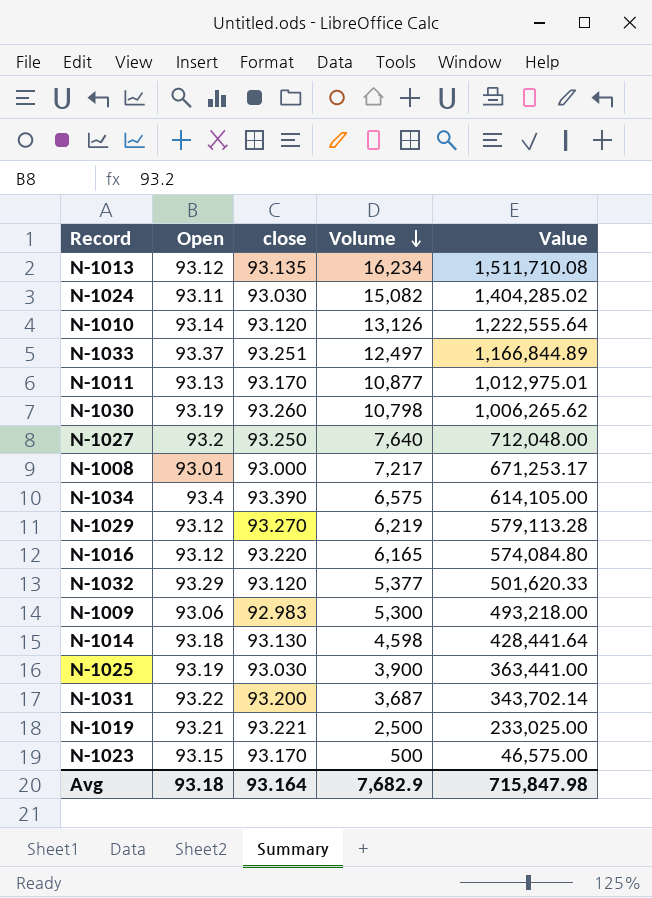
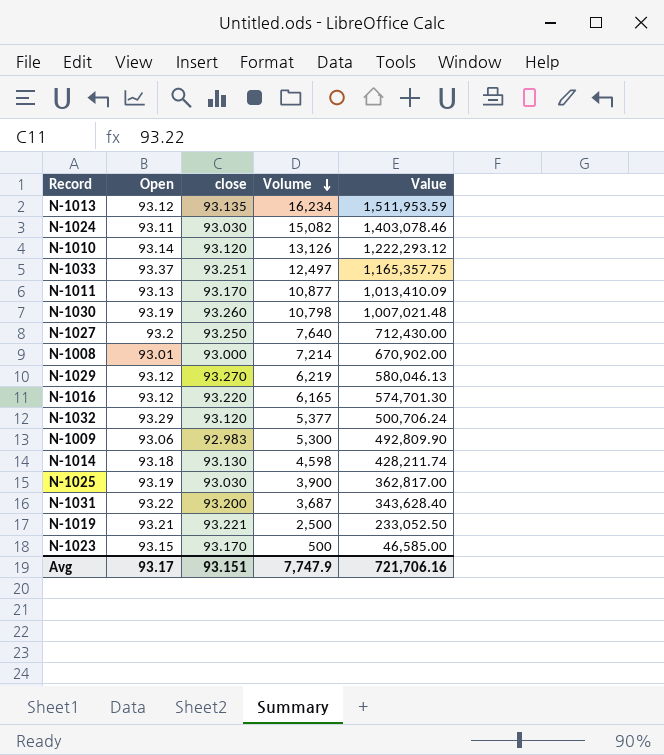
column Value | formula: [Open] * [Volume] -> [close] * [Volume]
row N-1034: 93.4 | 93.390 | 6,575 | 614,105.00 -> none
N-1008 | Volume: 7,217 -> 7,214
Avg | Open: 93.18 -> 93.17
Avg | close: 93.164 -> 93.151
Avg | Volume: 7,682.9 -> 7,747.9
Avg | Value: 715,847.98 -> 721,706.16

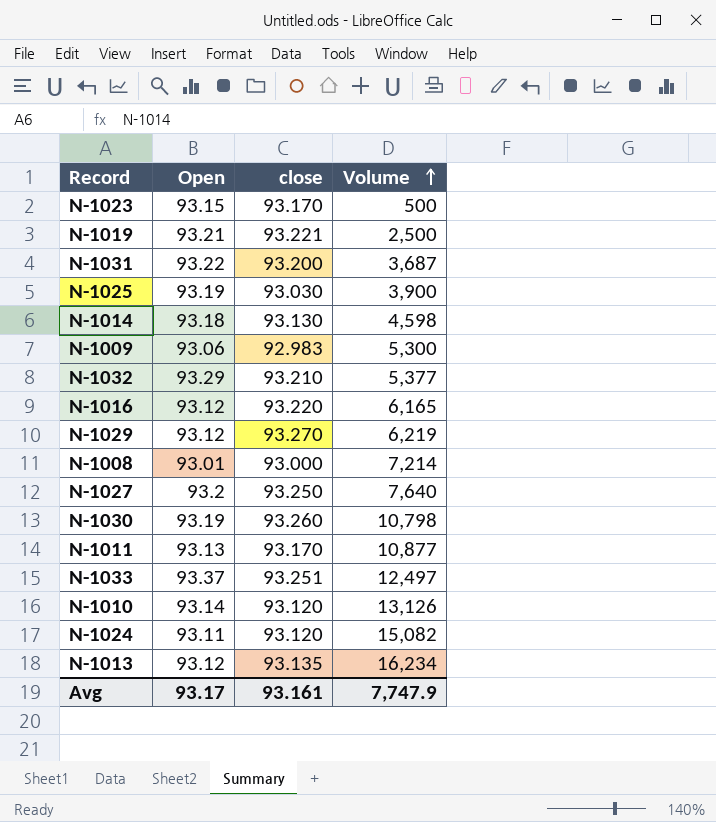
row order: Volume descending -> Volume ascending
column Value | formula: [close] * [Volume] -> none
N-1032 | close: 93.120 -> 93.210
N-1024 | close: 93.030 -> 93.120
Avg | close: 93.151 -> 93.161

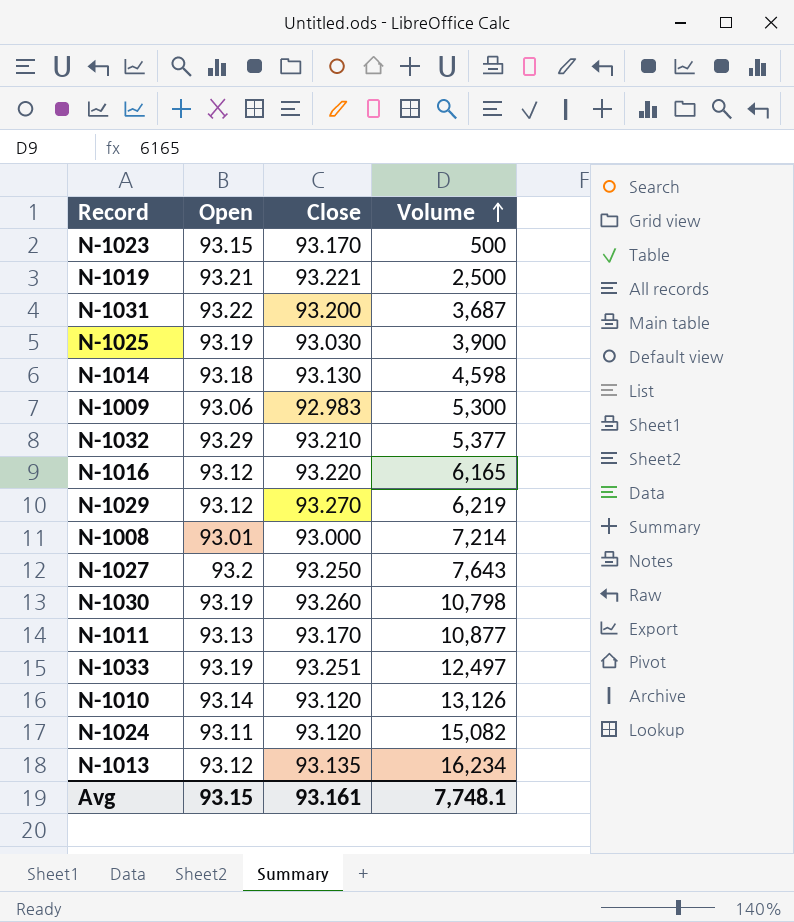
column name: close -> Close
N-1027 | Volume: 7,640 -> 7,643
N-1033 | Open: 93.37 -> 93.19
Avg | Open: 93.17 -> 93.15
Avg | Volume: 7,747.9 -> 7,748.1

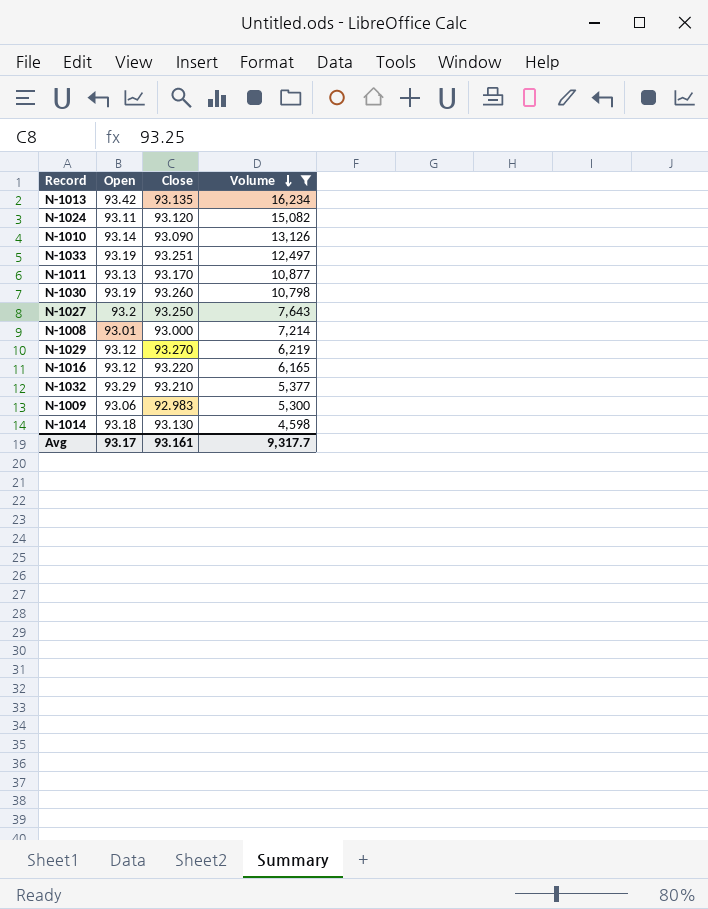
filter: none -> Volume >= 4,598
row order: Volume ascending -> Volume descending
N-1013 | Open: 93.12 -> 93.42
N-1010 | Close: 93.120 -> 93.090
Avg | Open: 93.15 -> 93.17
Avg | Volume: 7,748.1 -> 9,317.7

